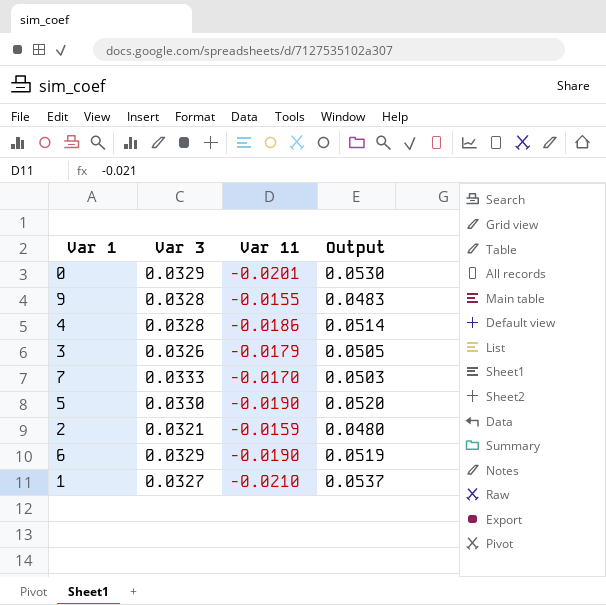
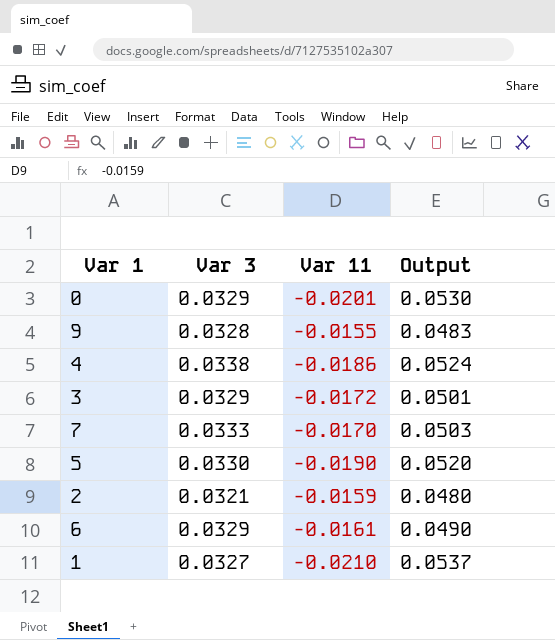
4 | Var 3: 0.0328 -> 0.0338
4 | Output: 0.0514 -> 0.0524
3 | Var 3: 0.0326 -> 0.0329
3 | Var 11: -0.0179 -> -0.0172
3 | Output: 0.0505 -> 0.0501
6 | Var 11: -0.0190 -> -0.0161
6 | Output: 0.0519 -> 0.0490

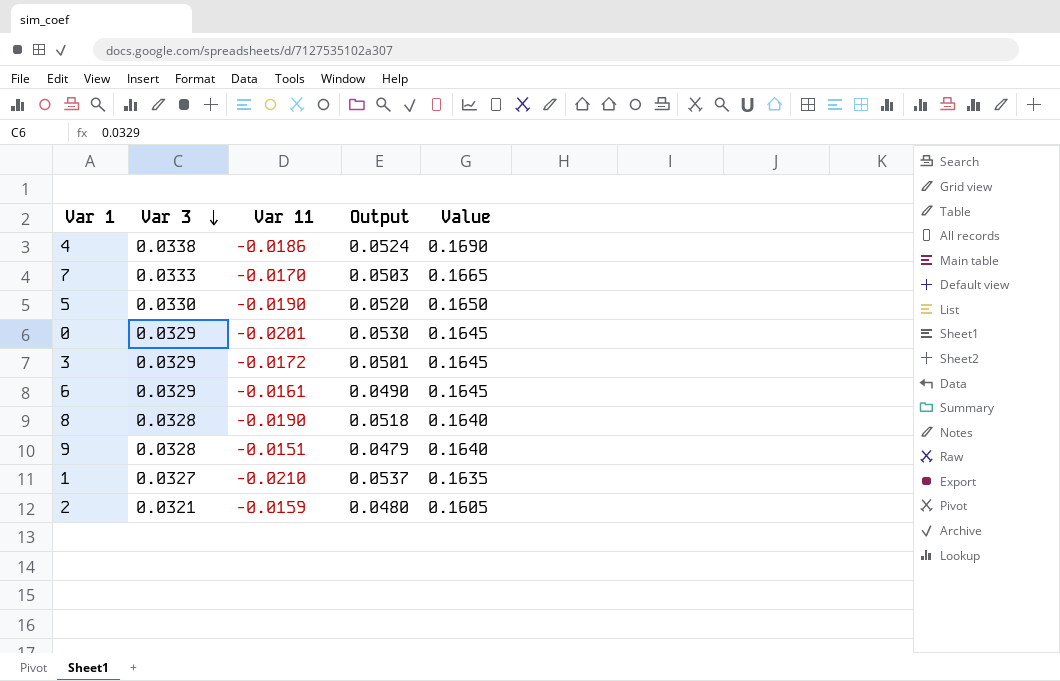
row order: none -> Var 3 descending
column Value | formula: none -> [Var 3] * 5
row 8: none -> 0.0328 | -0.0190 | 0.0518 | 0.1640
9 | Var 11: -0.0155 -> -0.0151
9 | Output: 0.0483 -> 0.0479

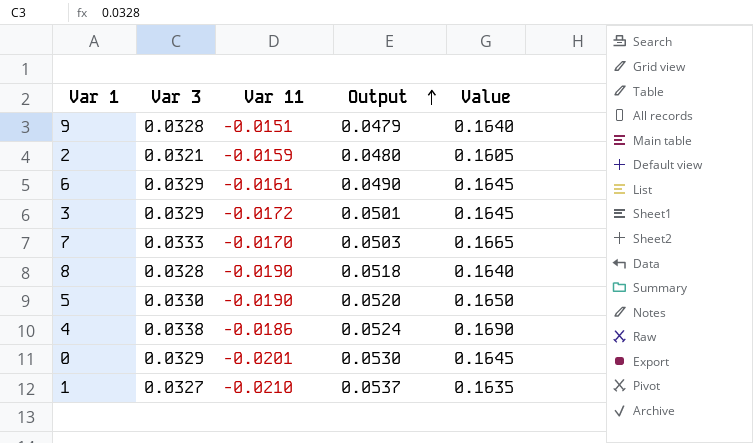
row order: Var 3 descending -> Output ascending

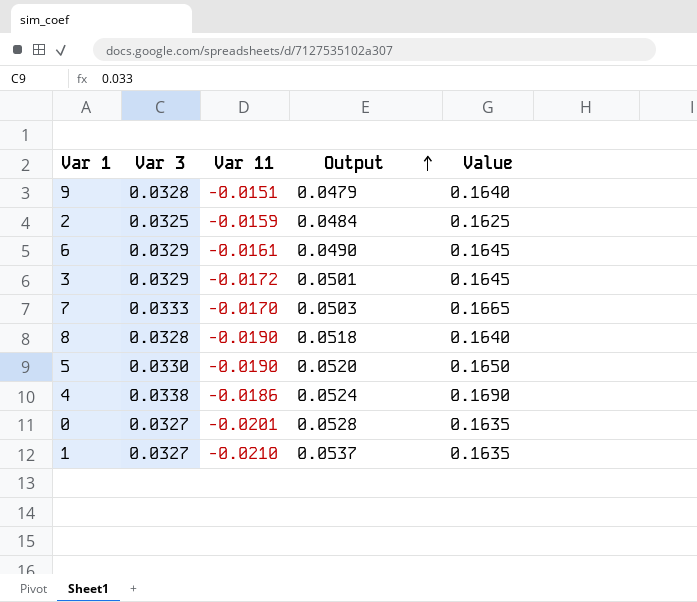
2 | Var 3: 0.0321 -> 0.0325
2 | Output: 0.0480 -> 0.0484
2 | Value: 0.1605 -> 0.1625
0 | Var 3: 0.0329 -> 0.0327
0 | Output: 0.0530 -> 0.0528
0 | Value: 0.1645 -> 0.1635

